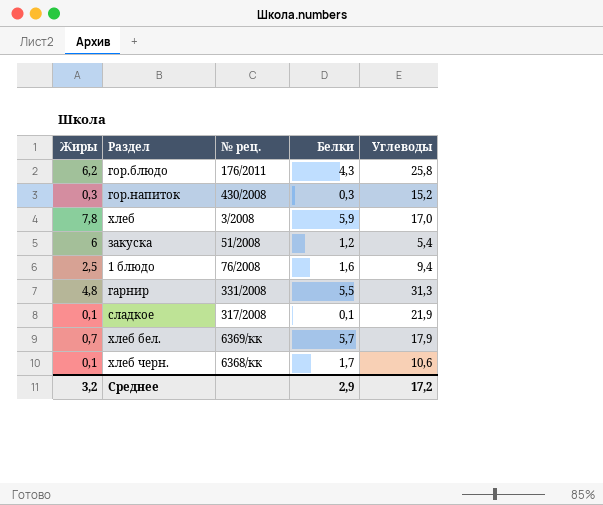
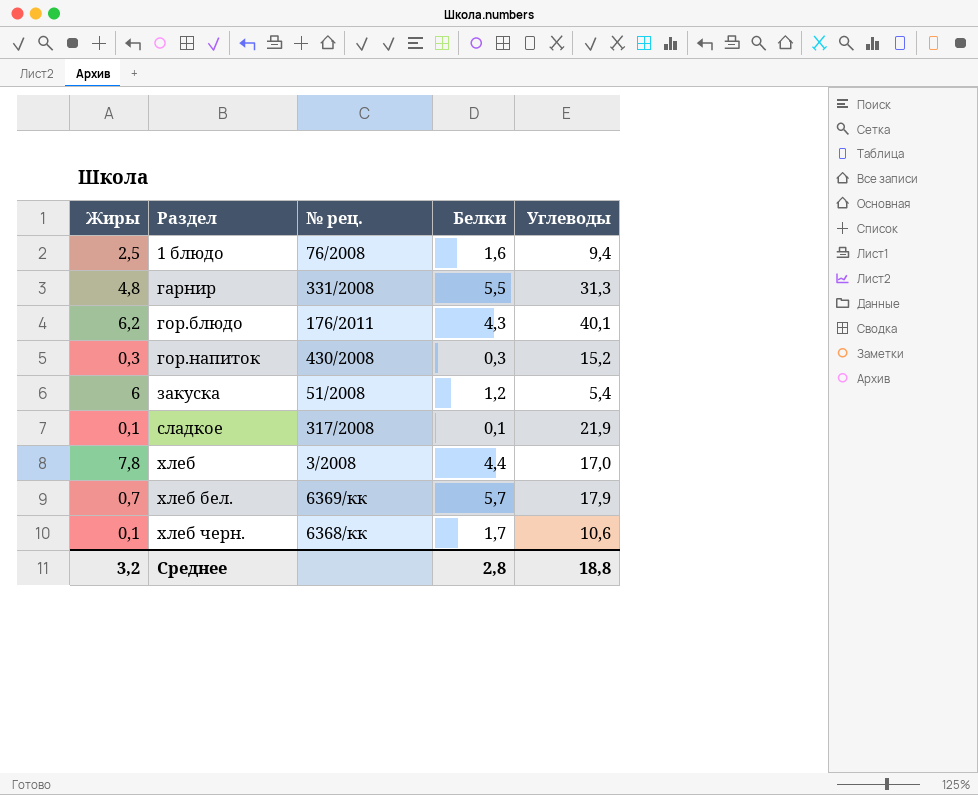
row order: none -> Раздел ascending
гор.блюдо | Углеводы: 25,8 -> 40,1
хлеб | Белки: 5,9 -> 4,4
Среднее | Белки: 2,9 -> 2,8
Среднее | Углеводы: 17,2 -> 18,8

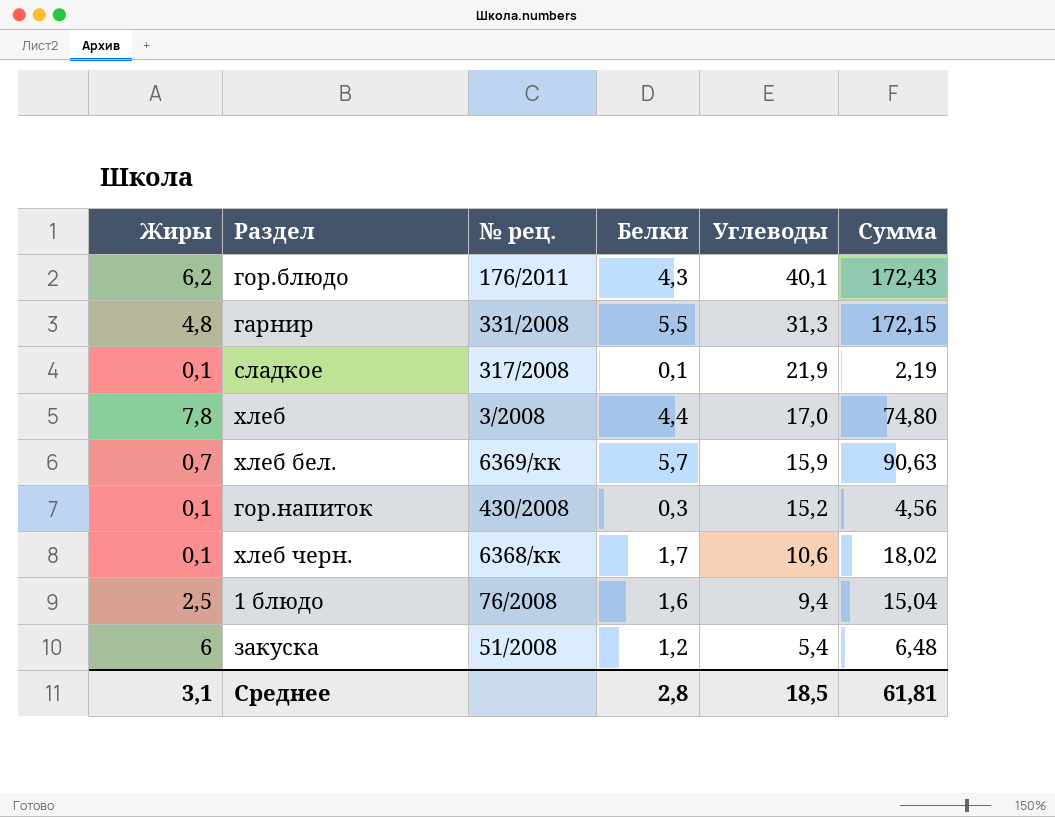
row order: Раздел ascending -> Углеводы descending
column Сумма | formula: none -> [Белки] * [Углеводы]
хлеб бел. | Углеводы: 17,9 -> 15,9
гор.напиток | Жиры: 0,3 -> 0,1
Среднее | Жиры: 3,2 -> 3,1
Среднее | Углеводы: 18,8 -> 18,5

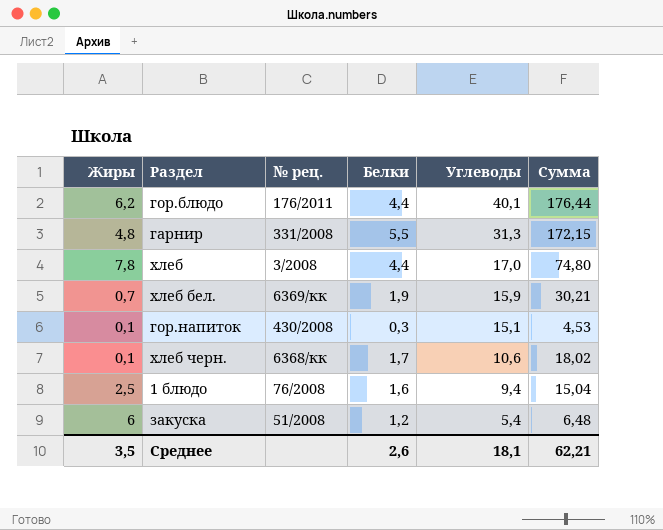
row сладкое: 0,1 | 317/2008 | 0,1 | 21,9 | 2,19 -> none
гор.блюдо | Белки: 4,3 -> 4,4
гор.блюдо | Сумма: 172,43 -> 176,44
хлеб бел. | Белки: 5,7 -> 1,9
хлеб бел. | Сумма: 90,63 -> 30,21
гор.напиток | Углеводы: 15,2 -> 15,1
гор.напиток | Сумма: 4,56 -> 4,53
Среднее | Жиры: 3,1 -> 3,5
Среднее | Белки: 2,8 -> 2,6
Среднее | Углеводы: 18,5 -> 18,1
Среднее | Сумма: 61,81 -> 62,21

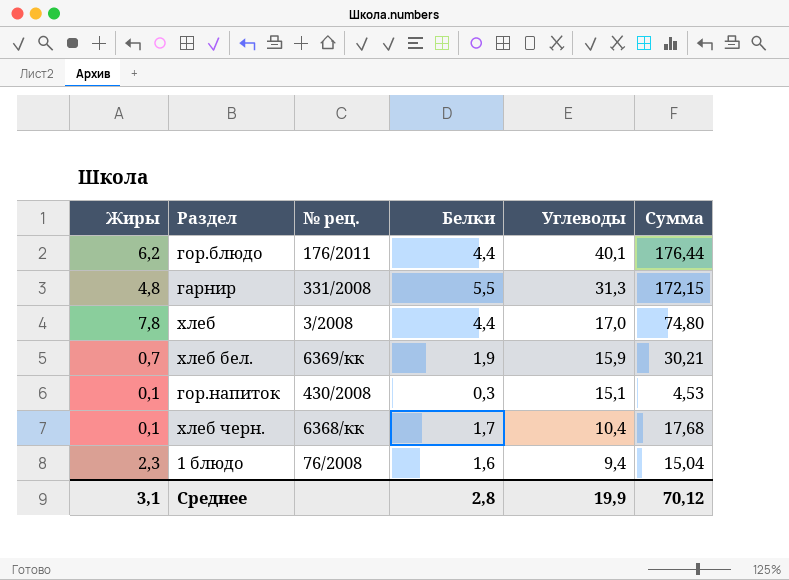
row закуска: 6 | 51/2008 | 1,2 | 5,4 | 6,48 -> none
хлеб черн. | Углеводы: 10,6 -> 10,4
хлеб черн. | Сумма: 18,02 -> 17,68
1 блюдо | Жиры: 2,5 -> 2,3
Среднее | Жиры: 3,5 -> 3,1
Среднее | Белки: 2,6 -> 2,8
Среднее | Углеводы: 18,1 -> 19,9
Среднее | Сумма: 62,21 -> 70,12

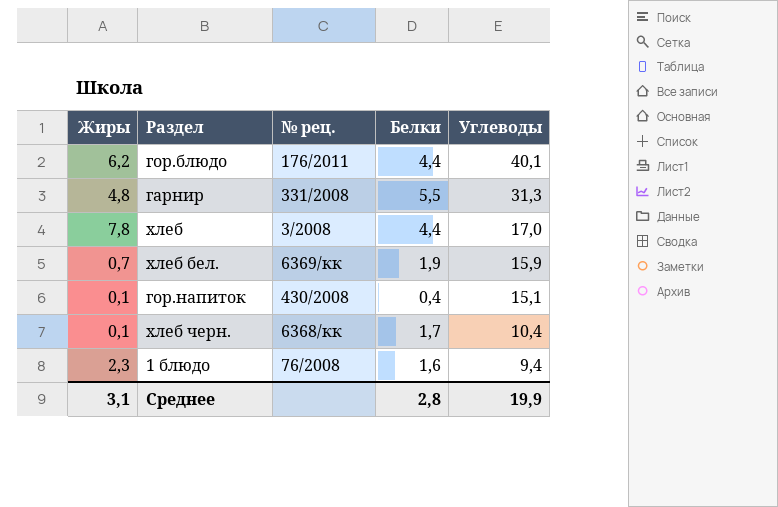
column Сумма | formula: [Белки] * [Углеводы] -> none
гор.напиток | Белки: 0,3 -> 0,4

